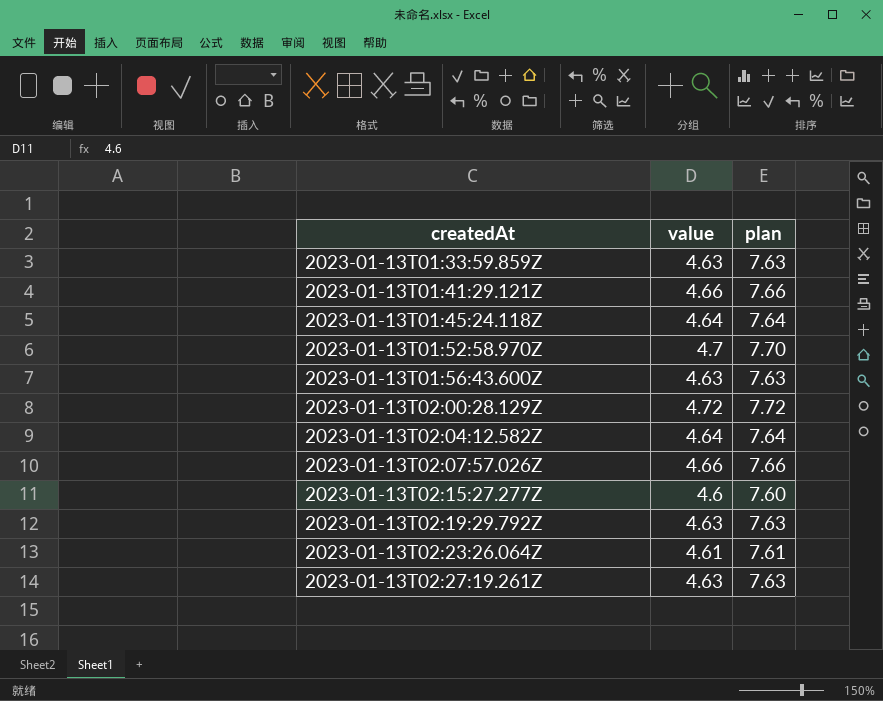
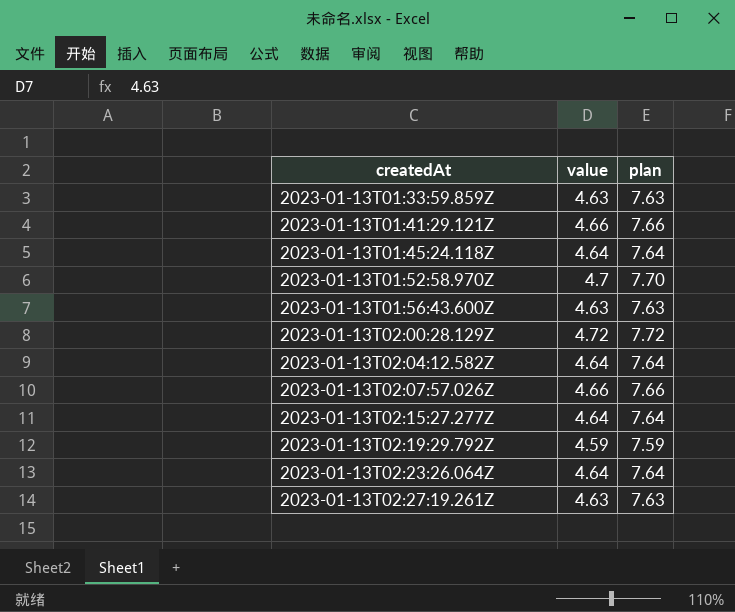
2023-01-13T02:15:27.277Z | value: 4.6 -> 4.64
2023-01-13T02:15:27.277Z | plan: 7.60 -> 7.64
2023-01-13T02:19:29.792Z | value: 4.63 -> 4.59
2023-01-13T02:19:29.792Z | plan: 7.63 -> 7.59
2023-01-13T02:23:26.064Z | value: 4.61 -> 4.64
2023-01-13T02:23:26.064Z | plan: 7.61 -> 7.64

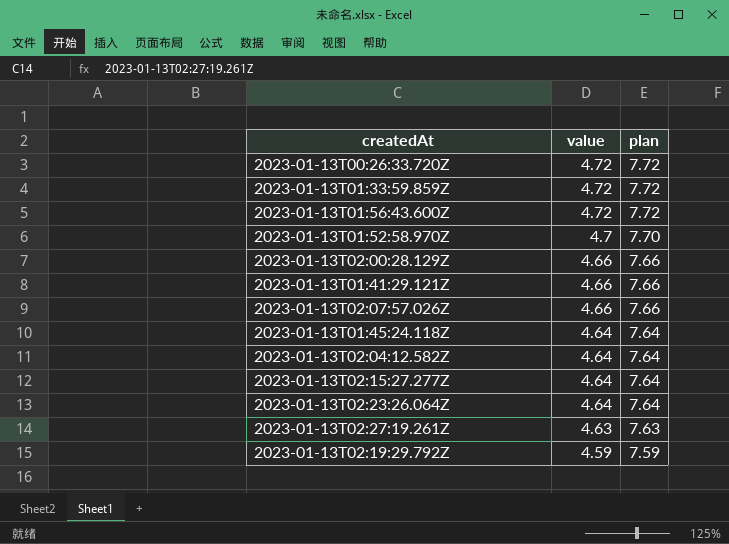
row order: createdAt ascending -> value descending
row 2023-01-13T00:26:33.720Z: none -> 4.72 | 7.72
2023-01-13T01:33:59.859Z | value: 4.63 -> 4.72
2023-01-13T01:33:59.859Z | plan: 7.63 -> 7.72
2023-01-13T01:56:43.600Z | value: 4.63 -> 4.72
2023-01-13T01:56:43.600Z | plan: 7.63 -> 7.72
2023-01-13T02:00:28.129Z | value: 4.72 -> 4.66
2023-01-13T02:00:28.129Z | plan: 7.72 -> 7.66

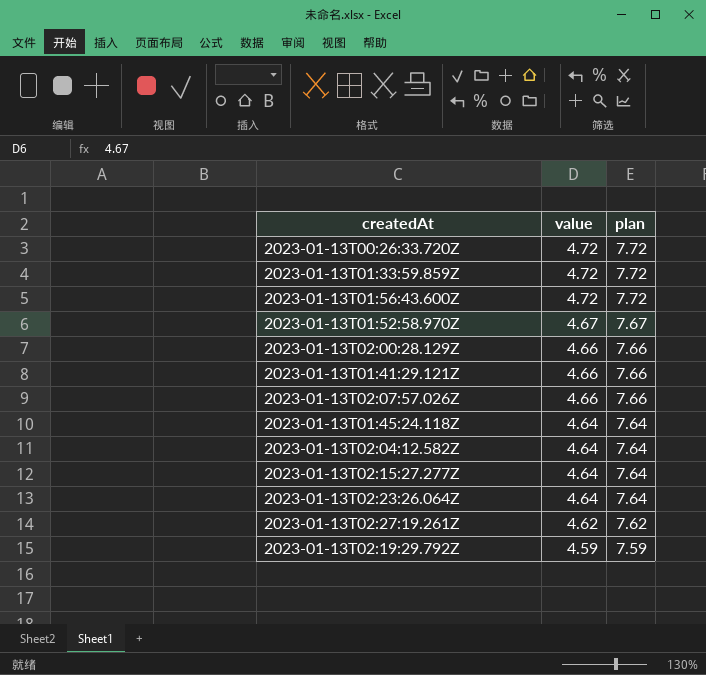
2023-01-13T01:52:58.970Z | value: 4.7 -> 4.67
2023-01-13T01:52:58.970Z | plan: 7.70 -> 7.67
2023-01-13T02:27:19.261Z | value: 4.63 -> 4.62
2023-01-13T02:27:19.261Z | plan: 7.63 -> 7.62

